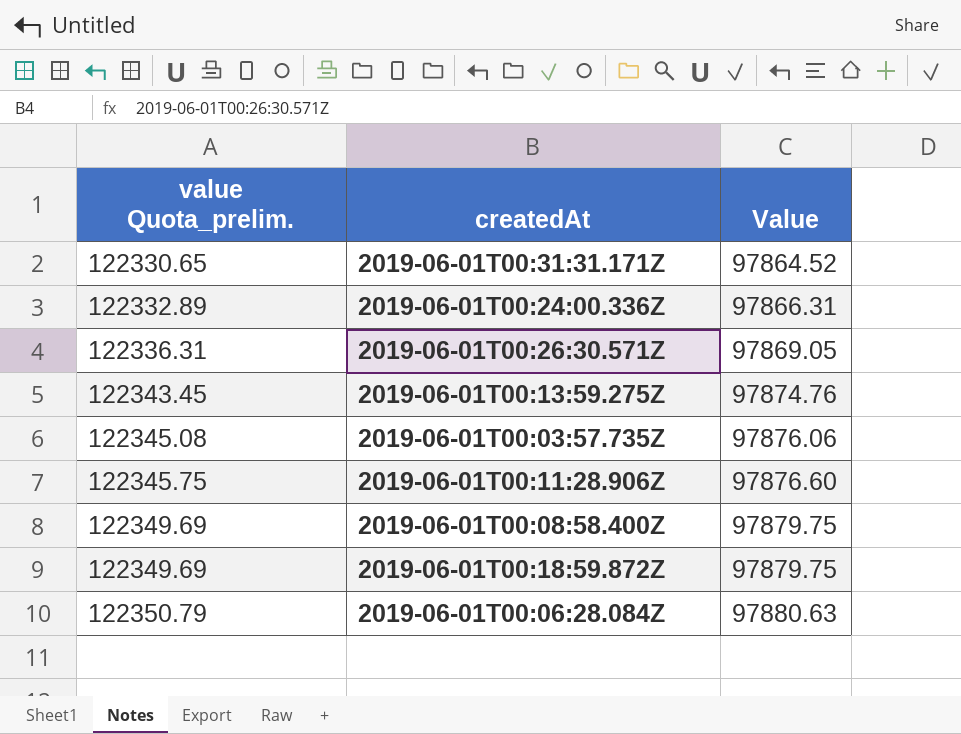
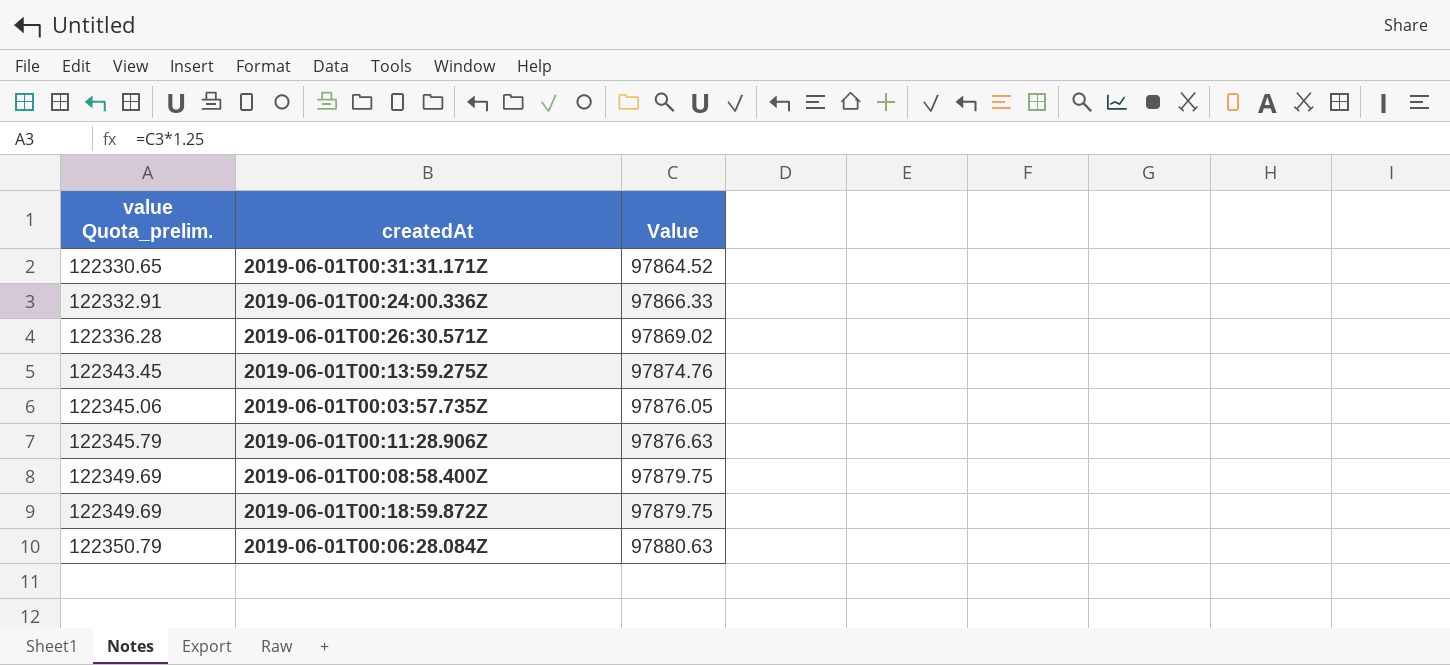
2019-06-01T00:24:00.336Z | value Quota_prelim.: 122332.89 -> 122332.91
2019-06-01T00:24:00.336Z | Value: 97866.31 -> 97866.33
2019-06-01T00:26:30.571Z | value Quota_prelim.: 122336.31 -> 122336.28
2019-06-01T00:26:30.571Z | Value: 97869.05 -> 97869.02
2019-06-01T00:03:57.735Z | value Quota_prelim.: 122345.08 -> 122345.06
2019-06-01T00:03:57.735Z | Value: 97876.06 -> 97876.05
2019-06-01T00:11:28.906Z | value Quota_prelim.: 122345.75 -> 122345.79
2019-06-01T00:11:28.906Z | Value: 97876.60 -> 97876.63

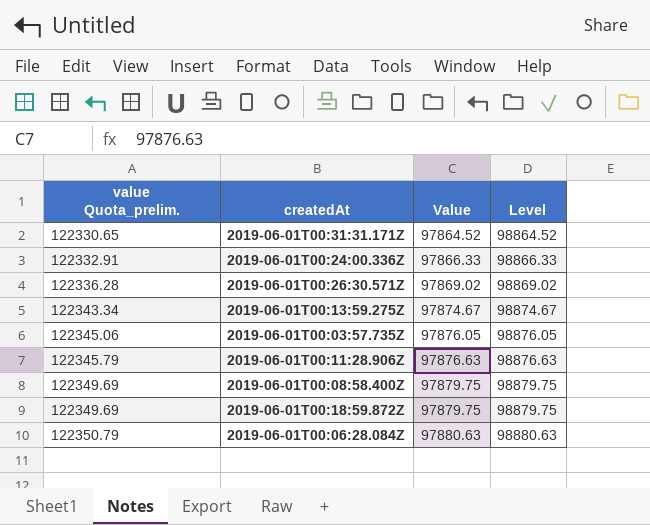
column Level | formula: none -> [Value] + 1000
2019-06-01T00:13:59.275Z | value Quota_prelim.: 122343.45 -> 122343.34
2019-06-01T00:13:59.275Z | Value: 97874.76 -> 97874.67

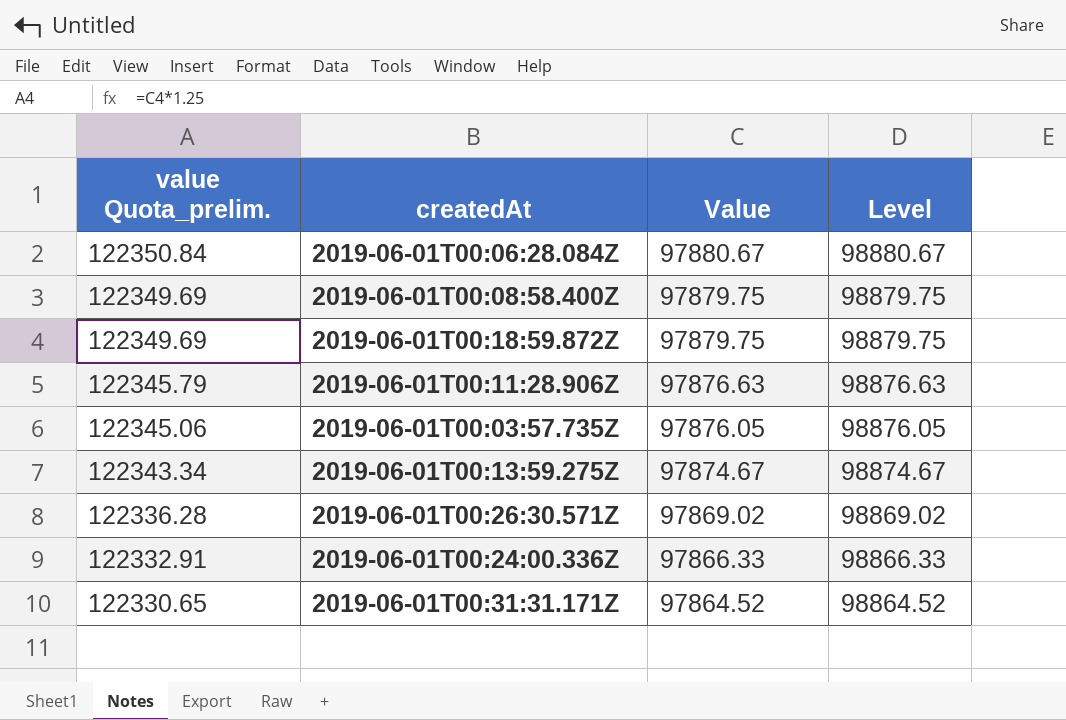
row order: value Quota_prelim. ascending -> value Quota_prelim. descending
2019-06-01T00:06:28.084Z | value Quota_prelim.: 122350.79 -> 122350.84
2019-06-01T00:06:28.084Z | Value: 97880.63 -> 97880.67
2019-06-01T00:06:28.084Z | Level: 98880.63 -> 98880.67

